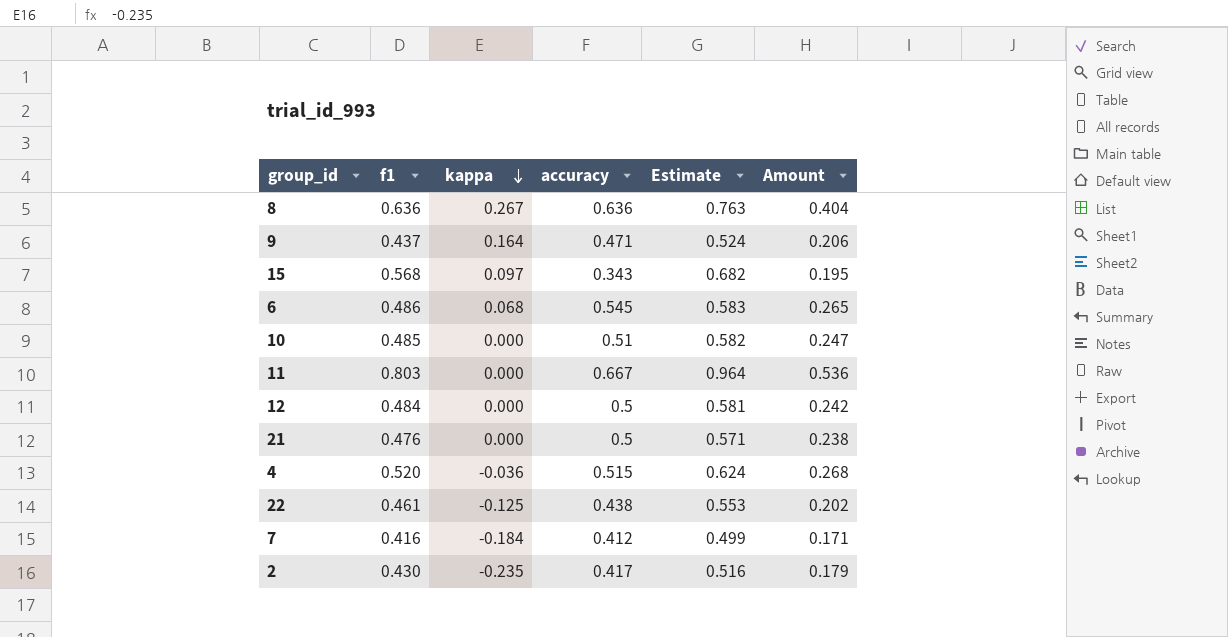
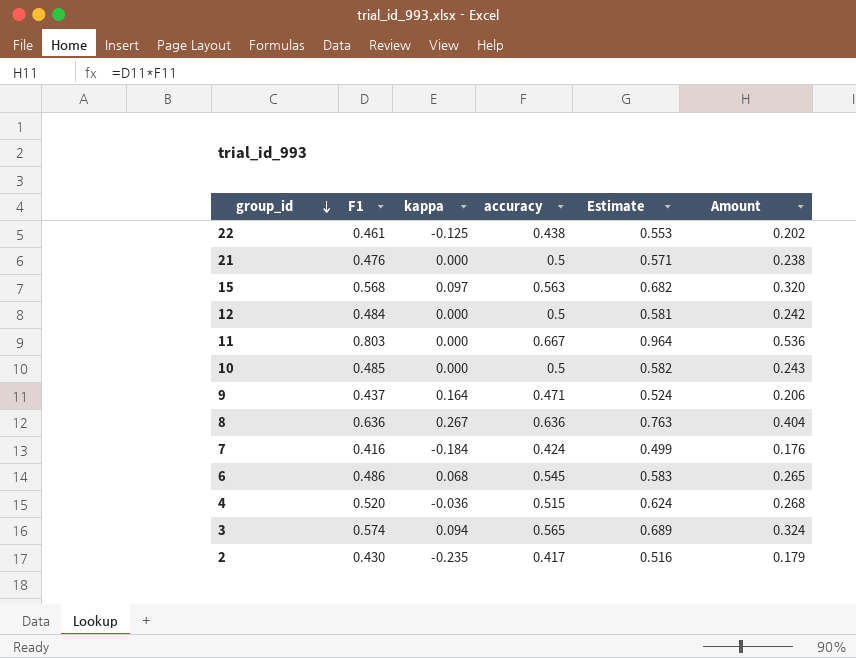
row order: kappa descending -> group_id descending
column name: f1 -> F1
15 | accuracy: 0.343 -> 0.563
15 | Amount: 0.195 -> 0.320
10 | accuracy: 0.51 -> 0.5
10 | Amount: 0.247 -> 0.243
7 | accuracy: 0.412 -> 0.424
7 | Amount: 0.171 -> 0.176
row 3: none -> 0.574 | 0.094 | 0.565 | 0.689 | 0.324

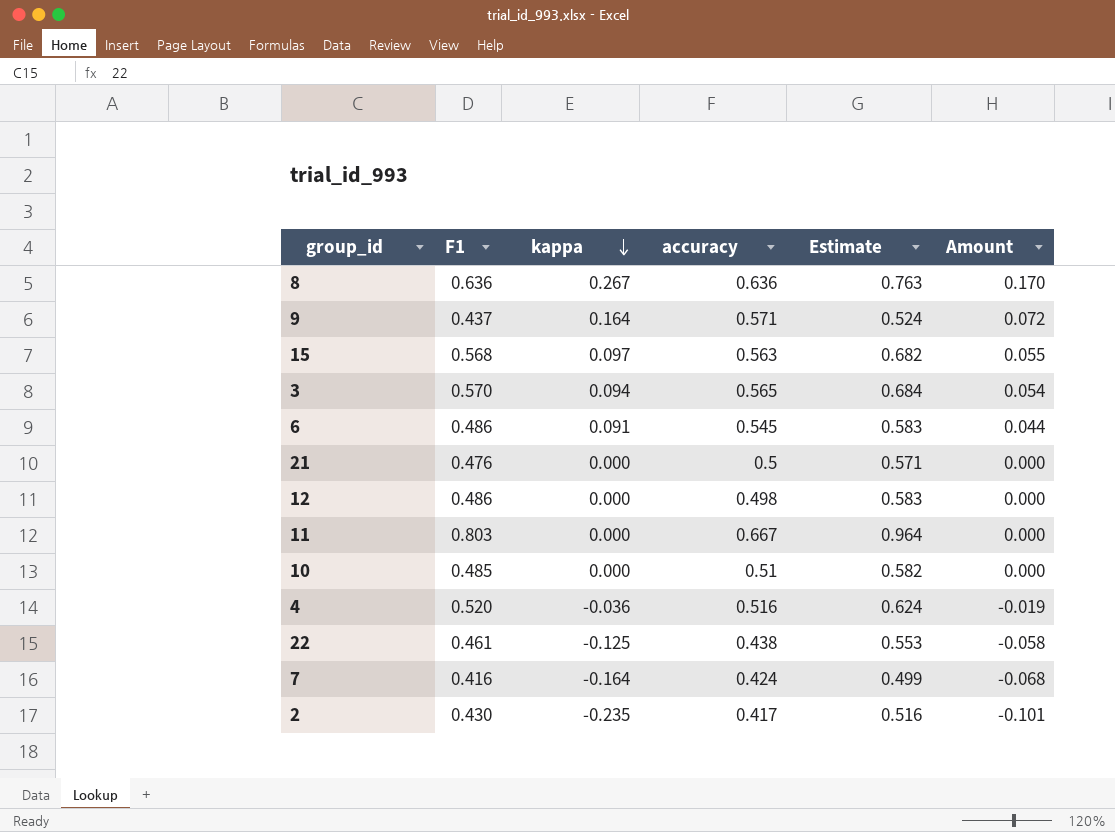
row order: group_id descending -> kappa descending
column Amount | formula: [F1] * [accuracy] -> [F1] * [kappa]
9 | accuracy: 0.471 -> 0.571
3 | F1: 0.574 -> 0.570
3 | Estimate: 0.689 -> 0.684
6 | kappa: 0.068 -> 0.091
12 | F1: 0.484 -> 0.486
12 | accuracy: 0.5 -> 0.498
12 | Estimate: 0.581 -> 0.583
10 | accuracy: 0.5 -> 0.51
4 | accuracy: 0.515 -> 0.516
7 | kappa: -0.184 -> -0.164

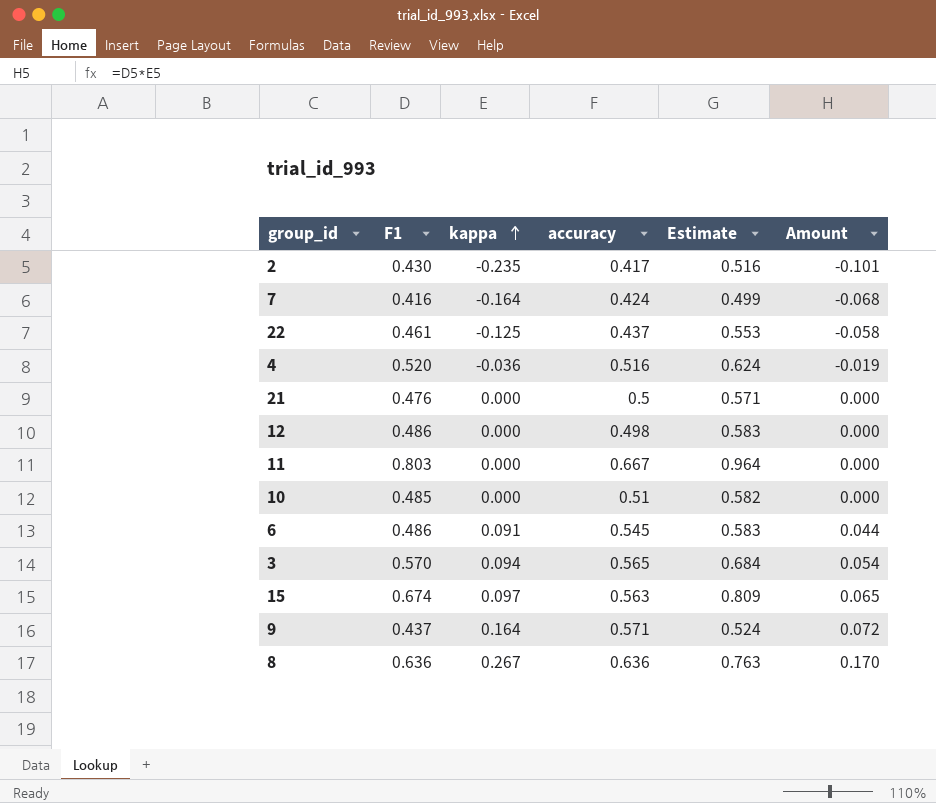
row order: kappa descending -> kappa ascending
22 | accuracy: 0.438 -> 0.437
15 | F1: 0.568 -> 0.674
15 | Estimate: 0.682 -> 0.809
15 | Amount: 0.055 -> 0.065

